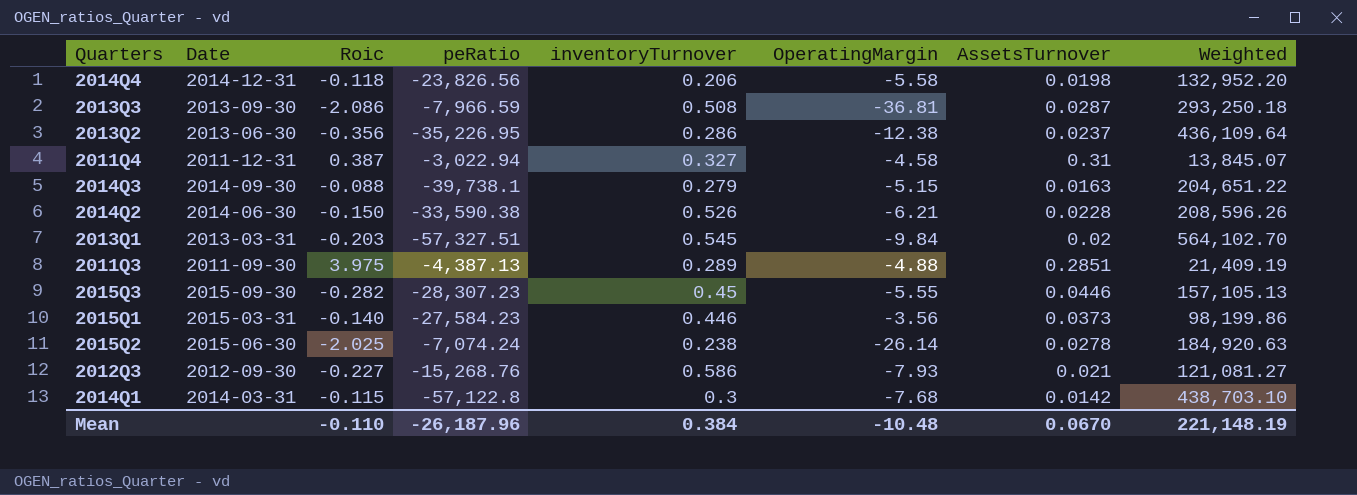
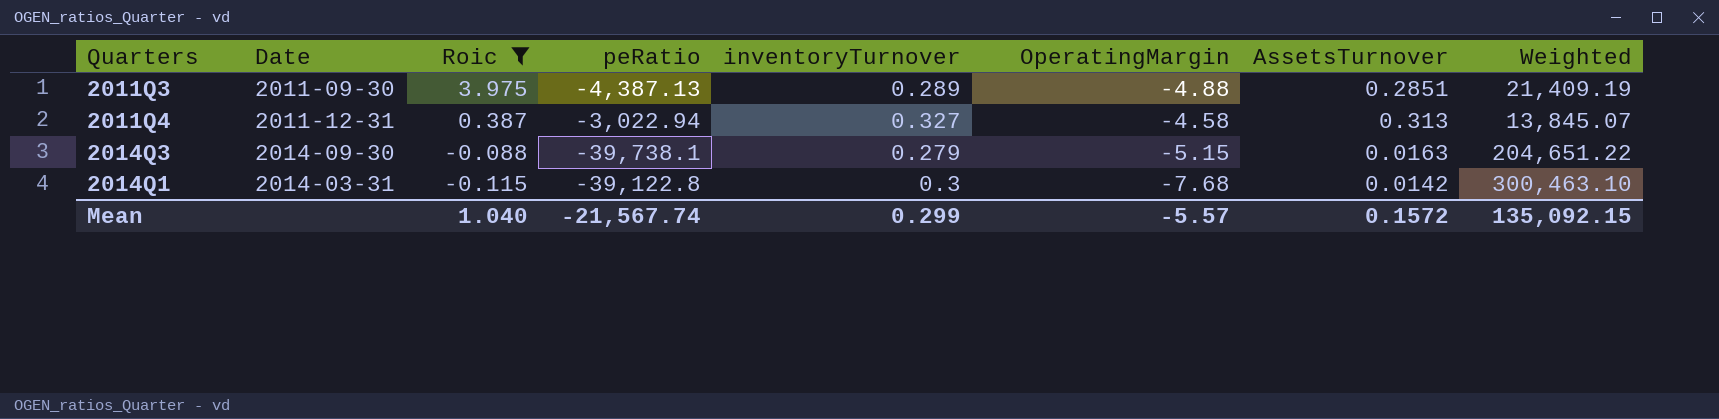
filter: none -> Roic >= -0.115
row order: none -> Roic descending
2011Q4 | AssetsTurnover: 0.31 -> 0.313
2014Q1 | peRatio: -57,122.8 -> -39,122.8
2014Q1 | Weighted: 438,703.10 -> 300,463.10
Mean | Roic: -0.110 -> 1.040
Mean | peRatio: -26,187.96 -> -21,567.74
Mean | inventoryTurnover: 0.384 -> 0.299
Mean | OperatingMargin: -10.48 -> -5.57
Mean | AssetsTurnover: 0.0670 -> 0.1572
Mean | Weighted: 221,148.19 -> 135,092.15

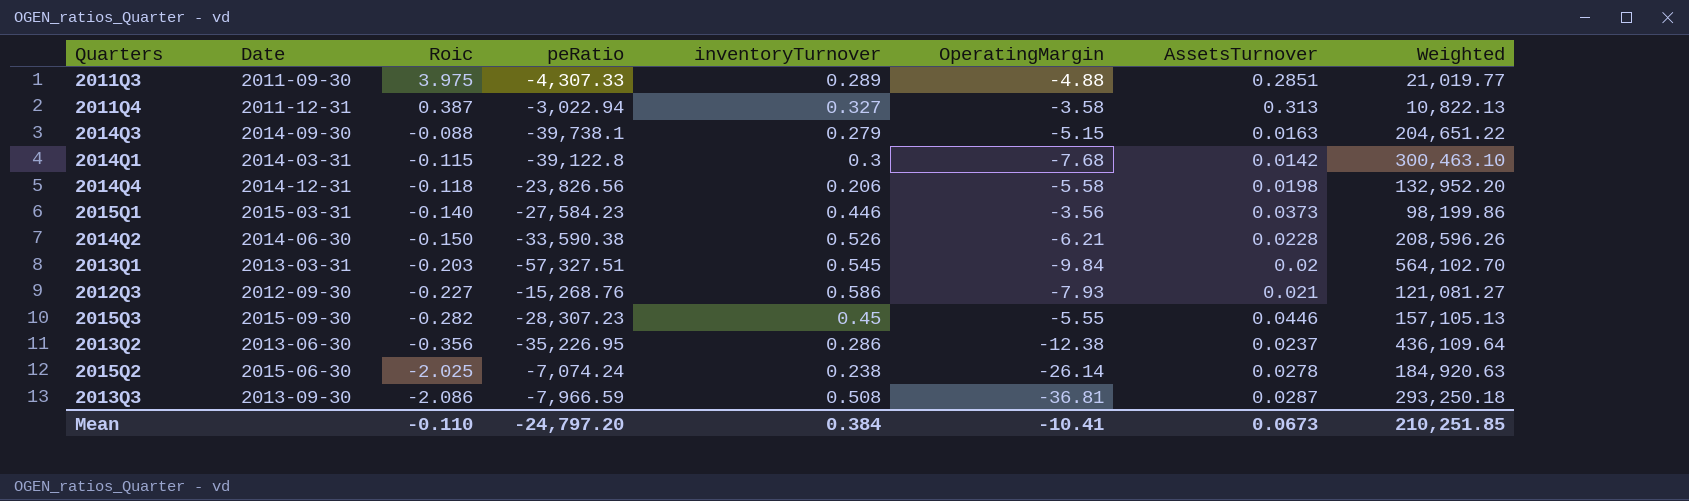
filter: Roic >= -0.115 -> none
2011Q3 | peRatio: -4,387.13 -> -4,307.33
2011Q3 | Weighted: 21,409.19 -> 21,019.77
2011Q4 | OperatingMargin: -4.58 -> -3.58
2011Q4 | Weighted: 13,845.07 -> 10,822.13
Mean | Roic: 1.040 -> -0.110
Mean | peRatio: -21,567.74 -> -24,797.20
Mean | inventoryTurnover: 0.299 -> 0.384
Mean | OperatingMargin: -5.57 -> -10.41
Mean | AssetsTurnover: 0.1572 -> 0.0673
Mean | Weighted: 135,092.15 -> 210,251.85

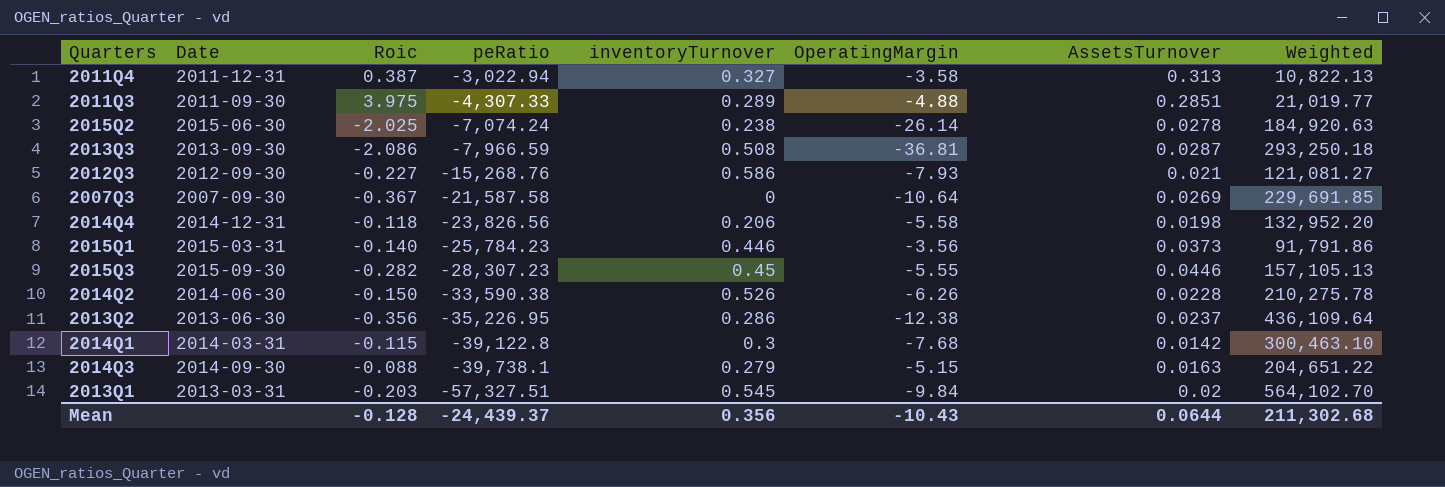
row order: Roic descending -> peRatio descending
row 2007Q3: none -> 2007-09-30 | -0.367 | -21,587.58 | 0 | -10.64 | 0.0269 | 229,691.85
2015Q1 | peRatio: -27,584.23 -> -25,784.23
2015Q1 | Weighted: 98,199.86 -> 91,791.86
2014Q2 | OperatingMargin: -6.21 -> -6.26
2014Q2 | Weighted: 208,596.26 -> 210,275.78
Mean | Roic: -0.110 -> -0.128
Mean | peRatio: -24,797.20 -> -24,439.37
Mean | inventoryTurnover: 0.384 -> 0.356
Mean | OperatingMargin: -10.41 -> -10.43
Mean | AssetsTurnover: 0.0673 -> 0.0644
Mean | Weighted: 210,251.85 -> 211,302.68

